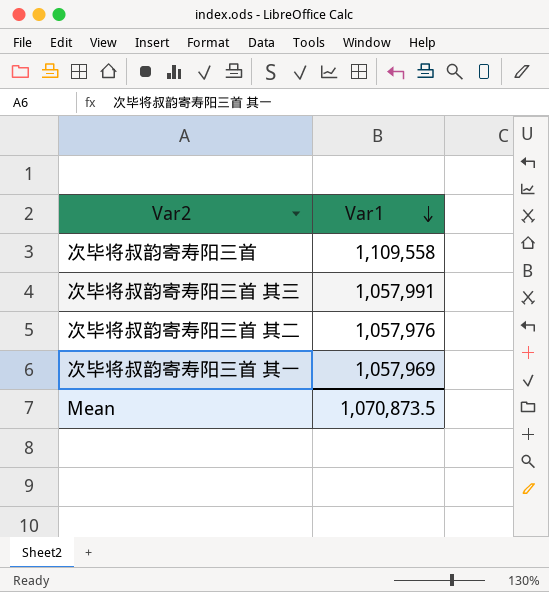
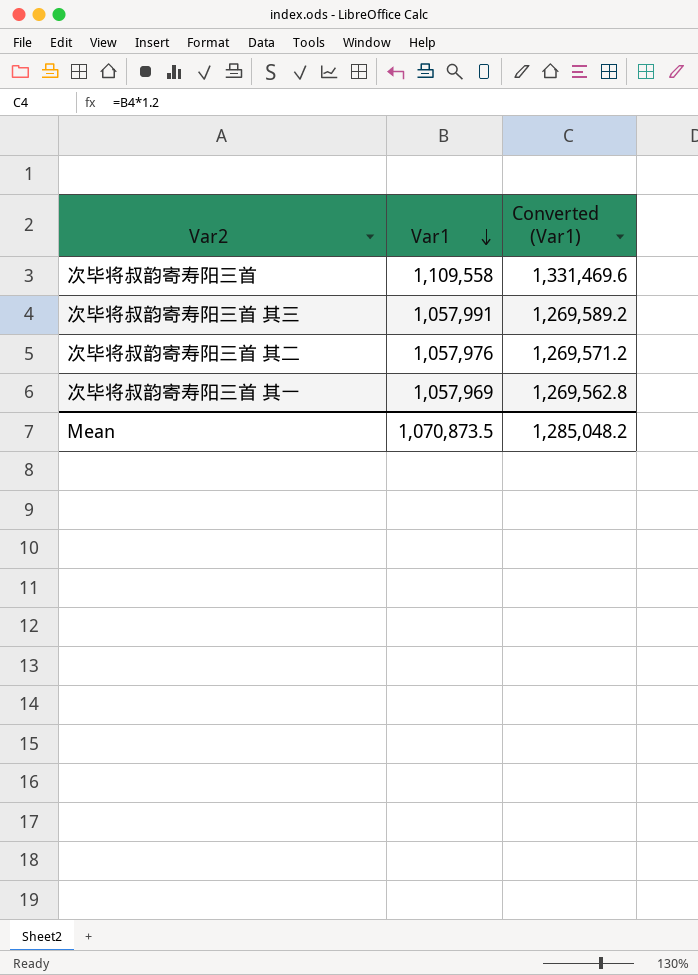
column Converted (Var1) | formula: none -> [Var1] * 1.2

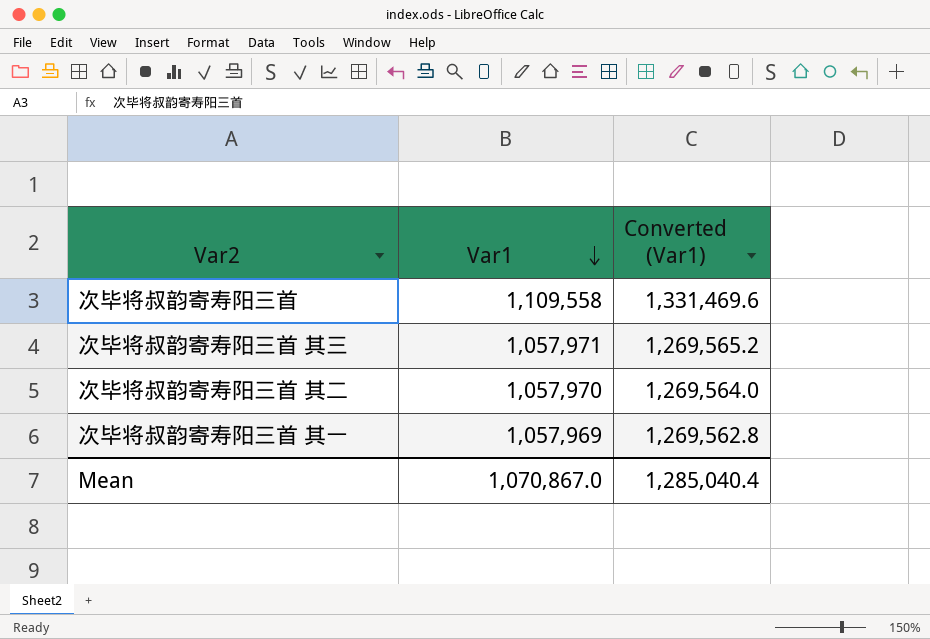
次毕将叔韵寄寿阳三首 其三 | Var1: 1,057,991 -> 1,057,971
次毕将叔韵寄寿阳三首 其三 | Converted (Var1): 1,269,589.2 -> 1,269,565.2
次毕将叔韵寄寿阳三首 其二 | Var1: 1,057,976 -> 1,057,970
次毕将叔韵寄寿阳三首 其二 | Converted (Var1): 1,269,571.2 -> 1,269,564.0
Mean | Var1: 1,070,873.5 -> 1,070,867.0
Mean | Converted (Var1): 1,285,048.2 -> 1,285,040.4

